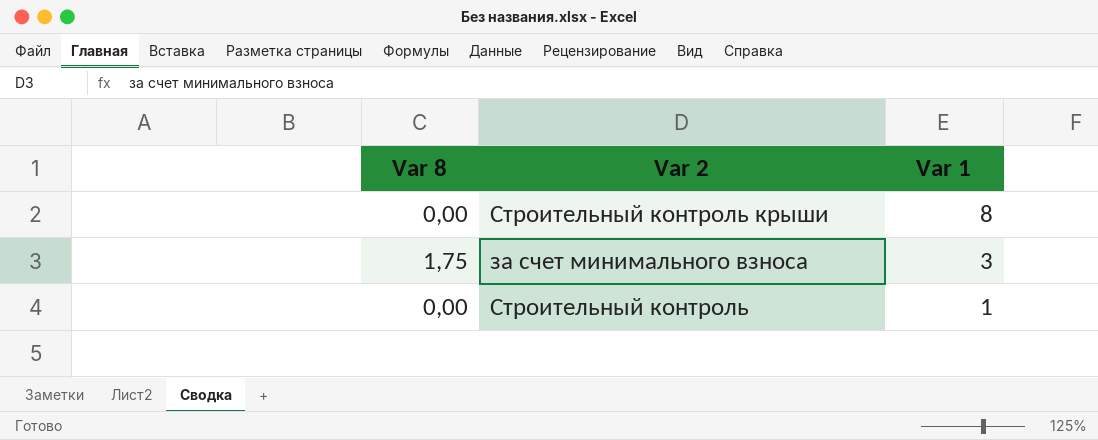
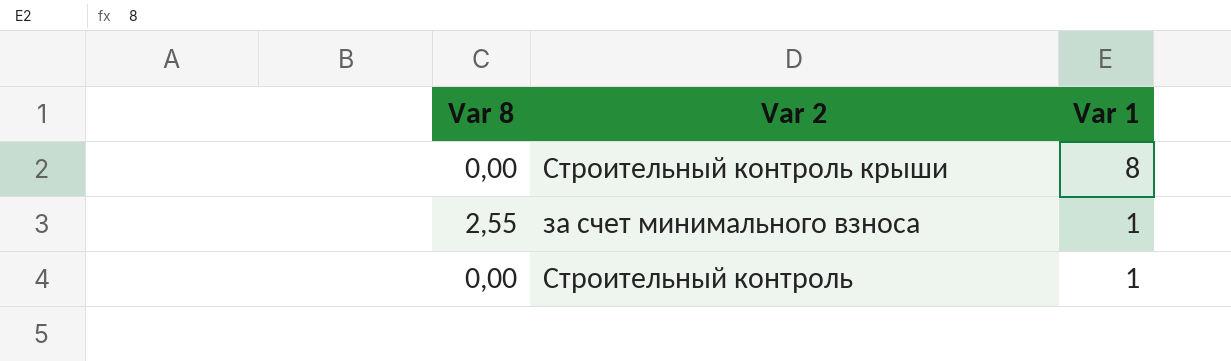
за счет минимального взноса | Var 8: 1,75 -> 2,55
за счет минимального взноса | Var 1: 3 -> 1

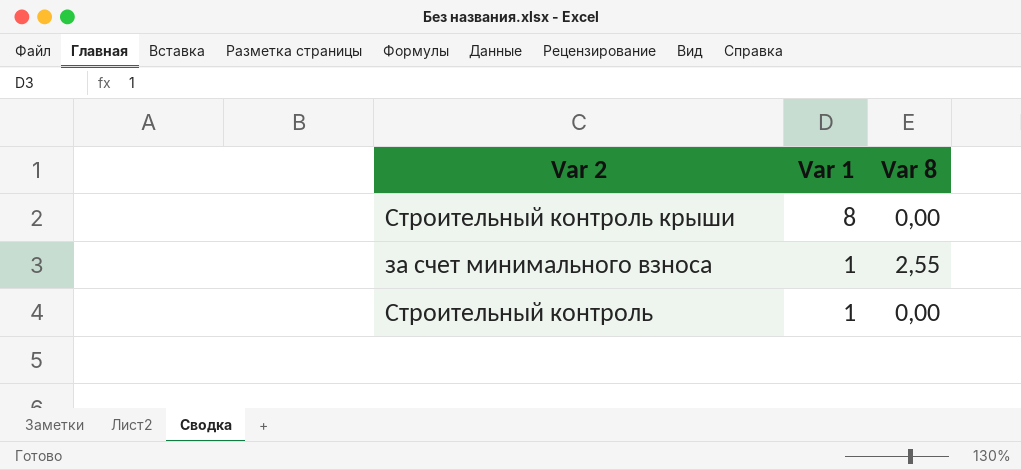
column Var 8 | position: 1 -> 3

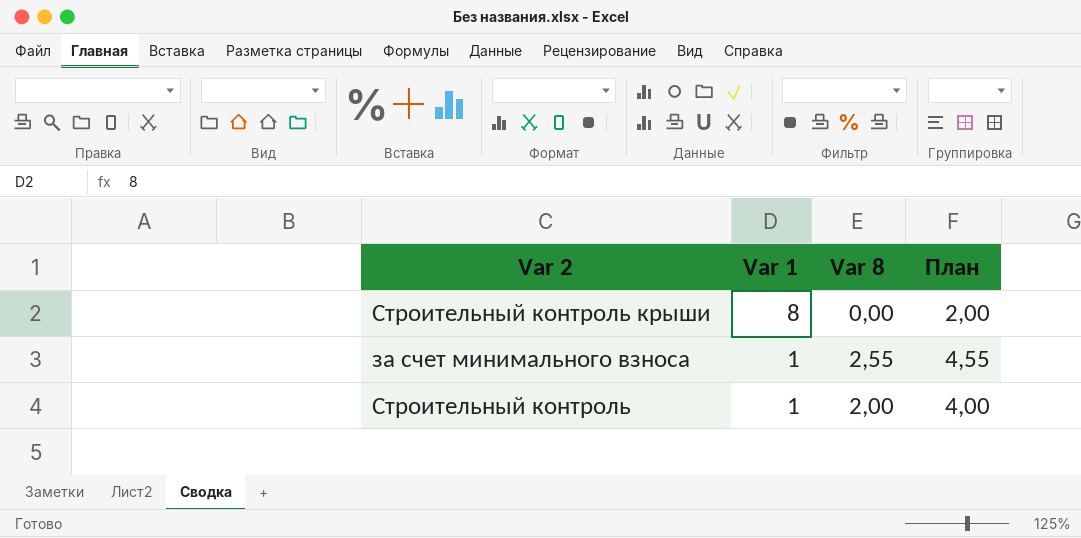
column План | formula: none -> [Var 8] + 2
Строительный контроль | Var 8: 0,00 -> 2,00

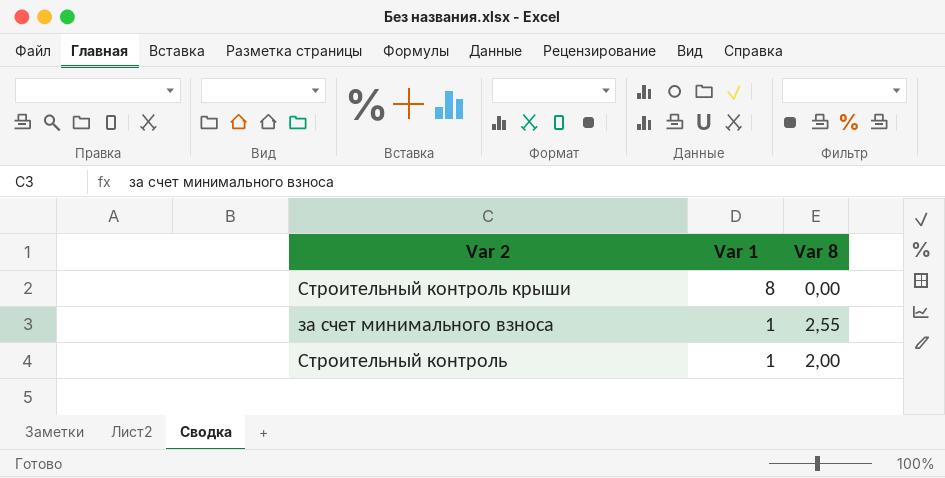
column План | formula: [Var 8] + 2 -> none

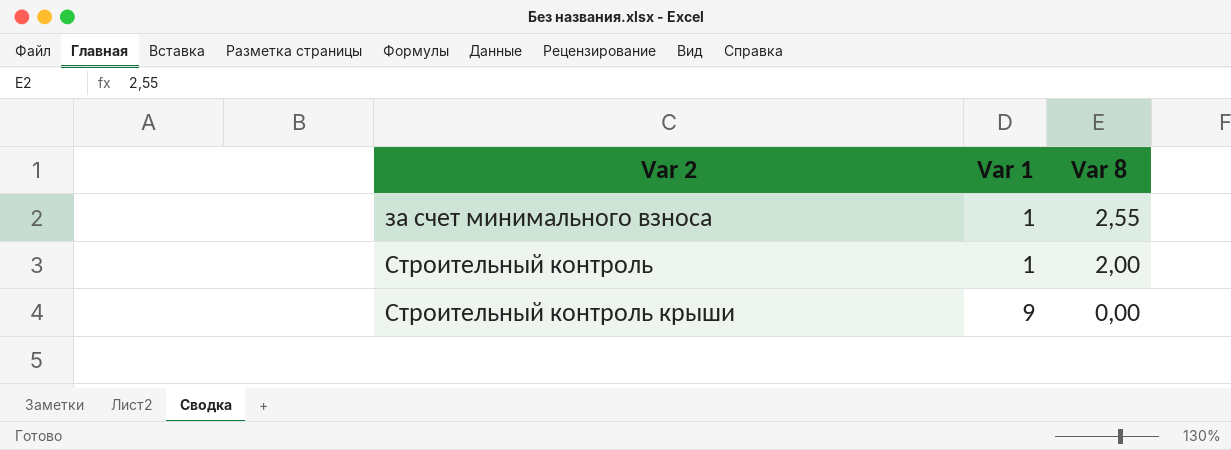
row order: Var 1 descending -> Var 2 ascending
Строительный контроль крыши | Var 1: 8 -> 9

